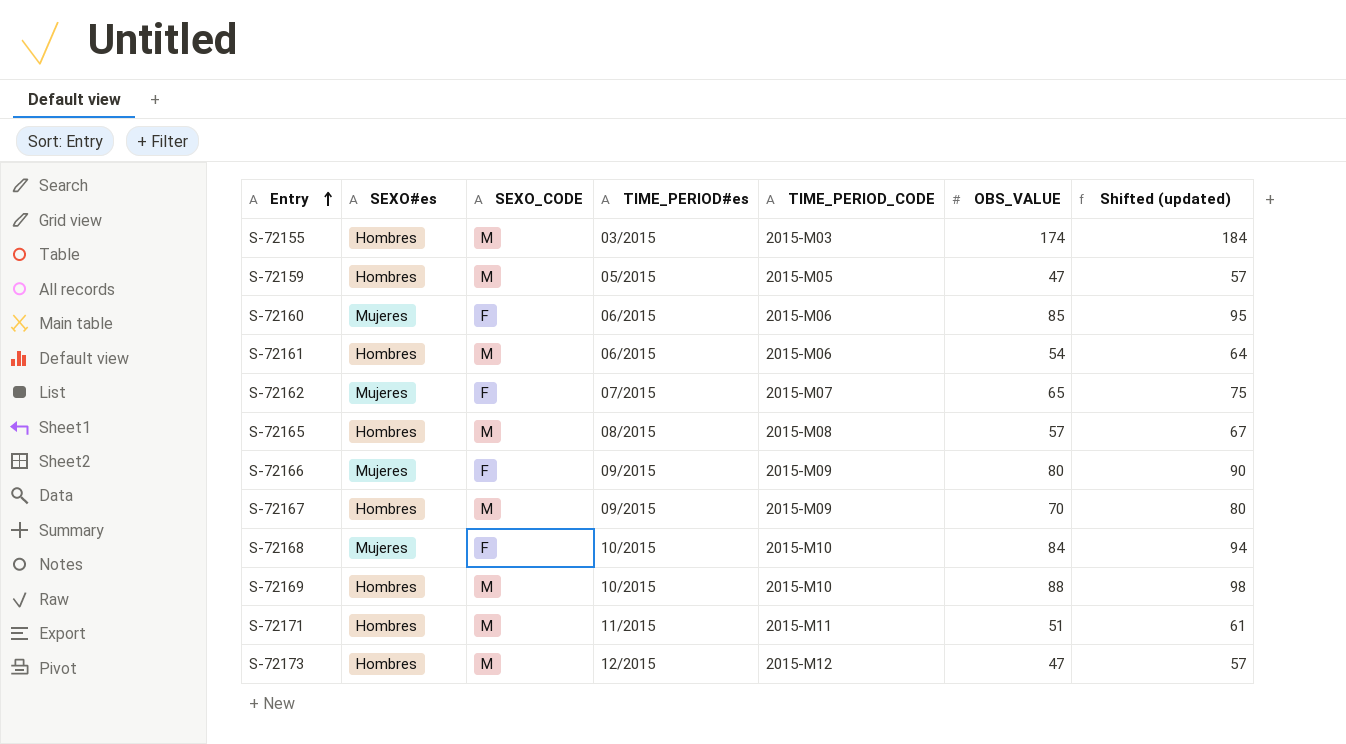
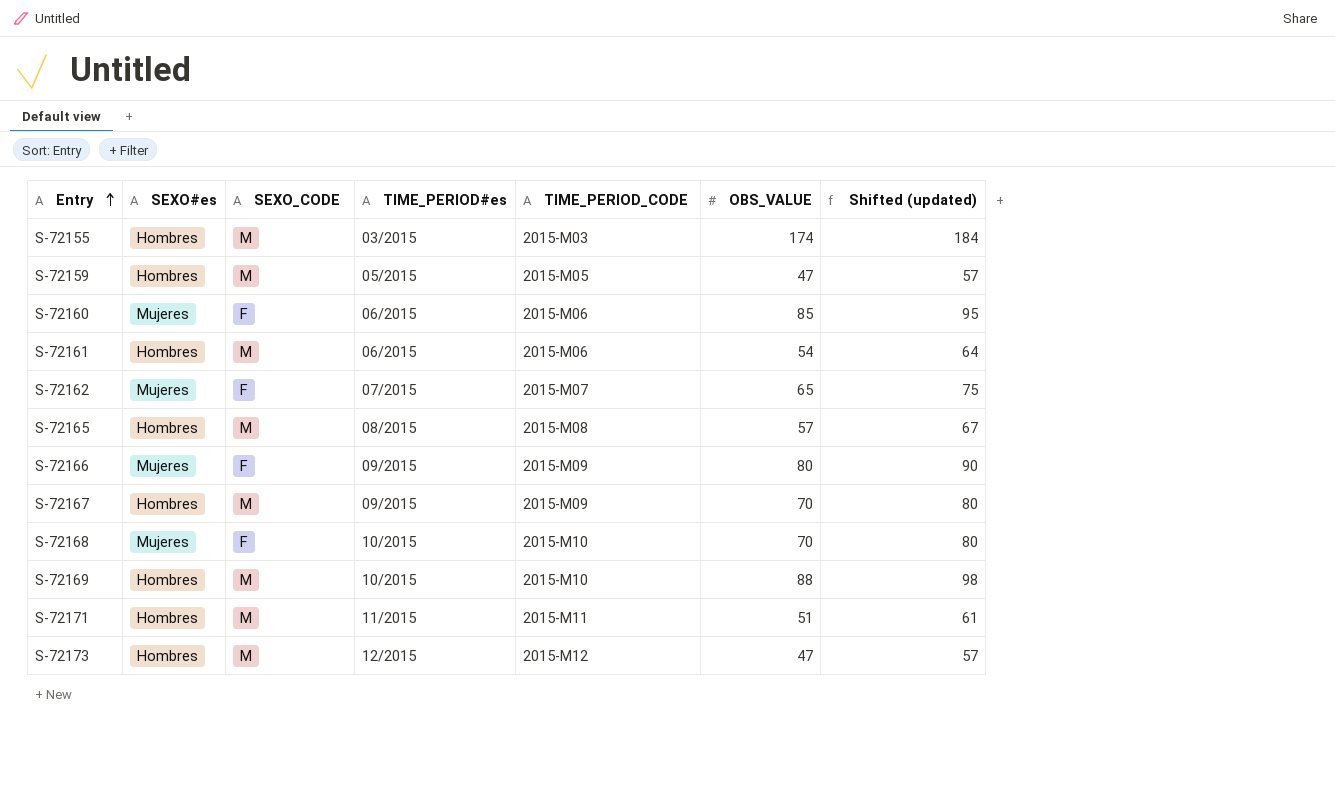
S-72168 | OBS_VALUE: 84 -> 70
S-72168 | Shifted (updated): 94 -> 80

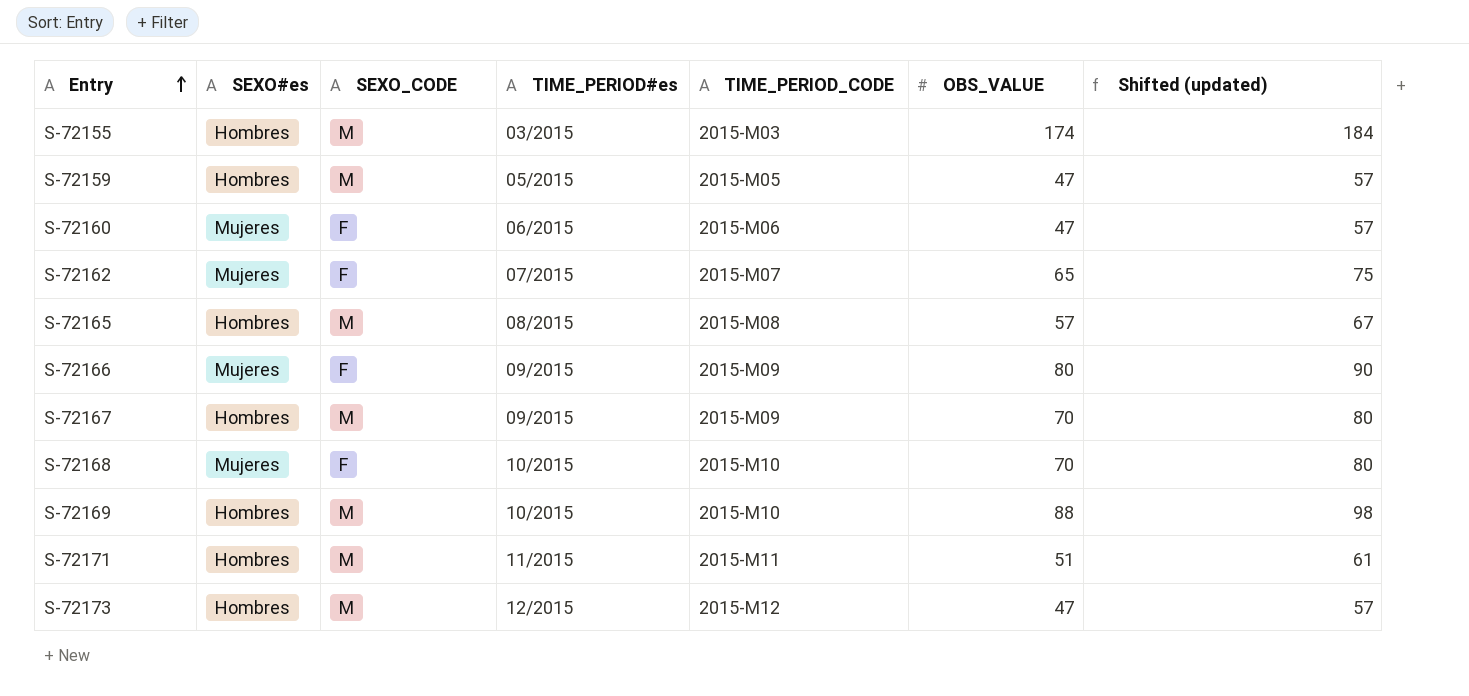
row S-72161: Hombres | M | 06/2015 | 2015-M06 | 54 | 64 -> none
S-72160 | OBS_VALUE: 85 -> 47
S-72160 | Shifted (updated): 95 -> 57

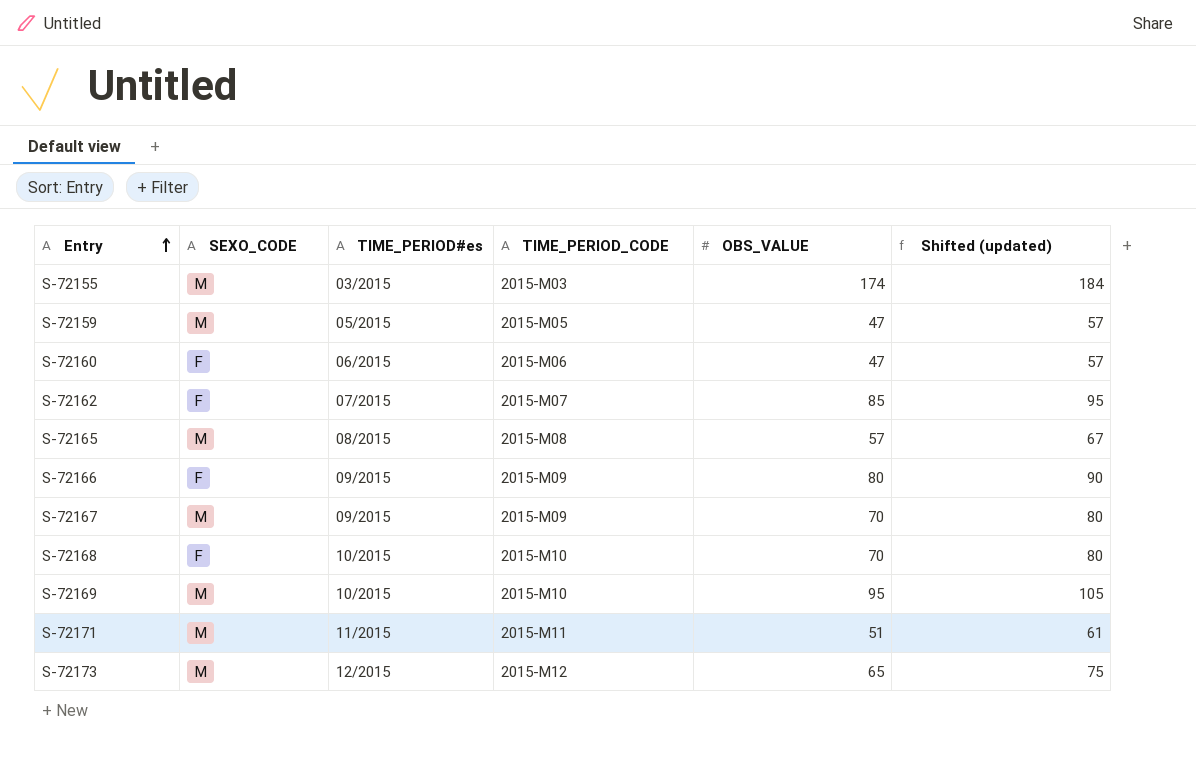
column SEXO#es | position: 2 -> none
S-72162 | OBS_VALUE: 65 -> 85
S-72162 | Shifted (updated): 75 -> 95
S-72169 | OBS_VALUE: 88 -> 95
S-72169 | Shifted (updated): 98 -> 105
S-72173 | OBS_VALUE: 47 -> 65
S-72173 | Shifted (updated): 57 -> 75

